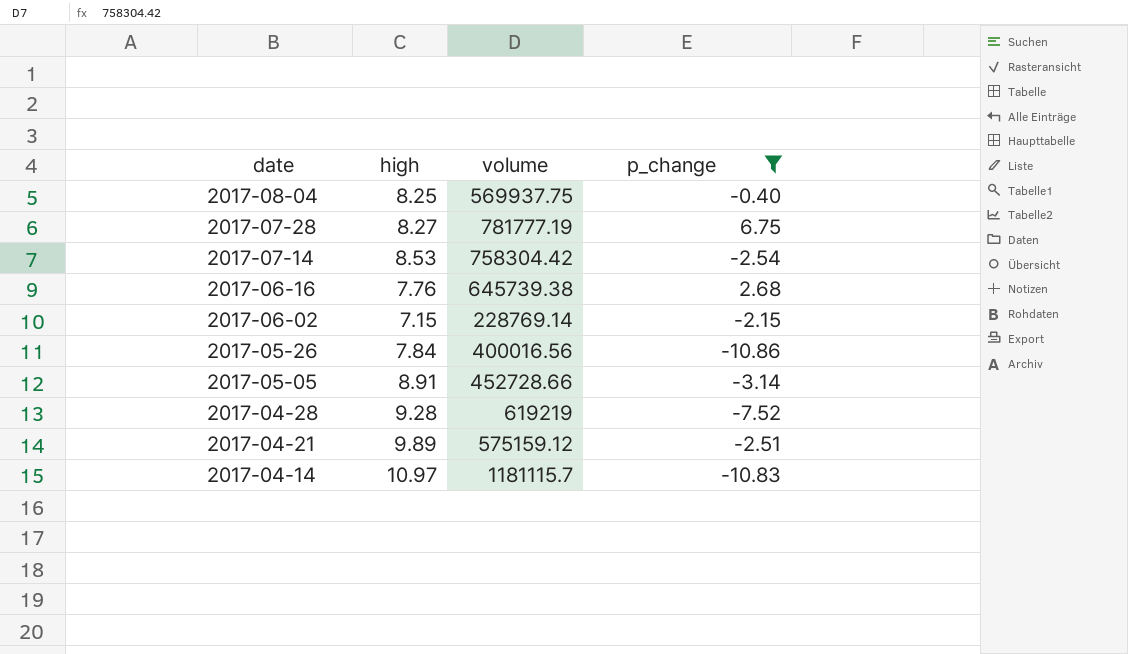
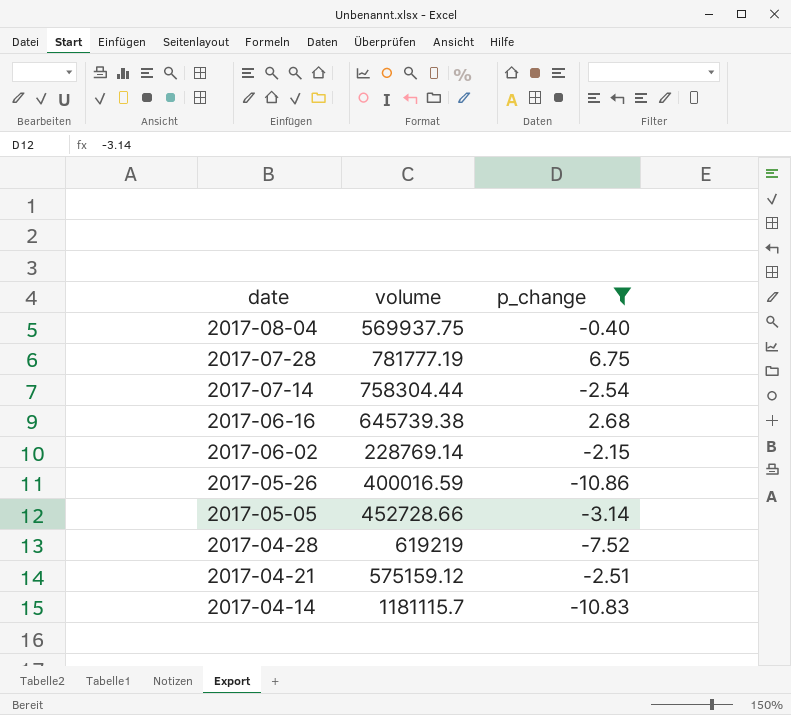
column high | position: 2 -> none
2017-07-14 | volume: 758304.42 -> 758304.44
2017-05-26 | volume: 400016.56 -> 400016.59

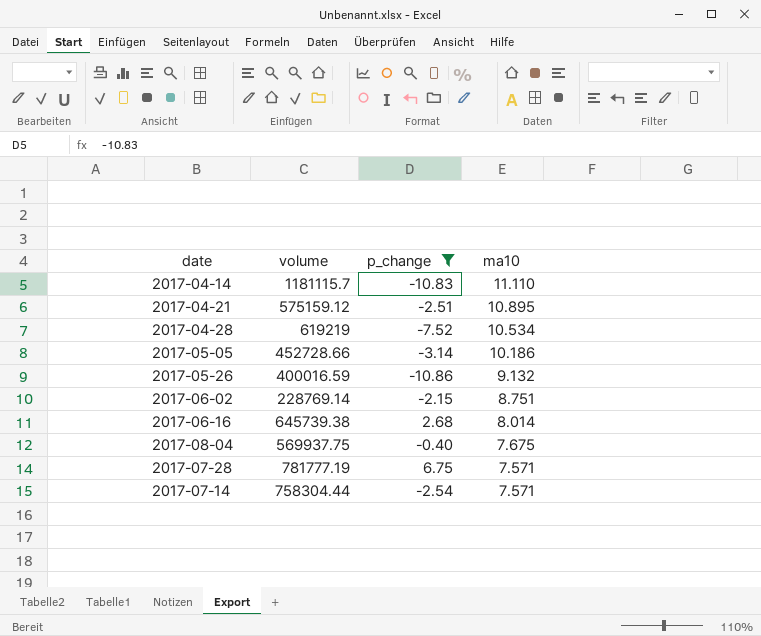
row order: date descending -> ma10 descending
column ma10 | position: none -> 4

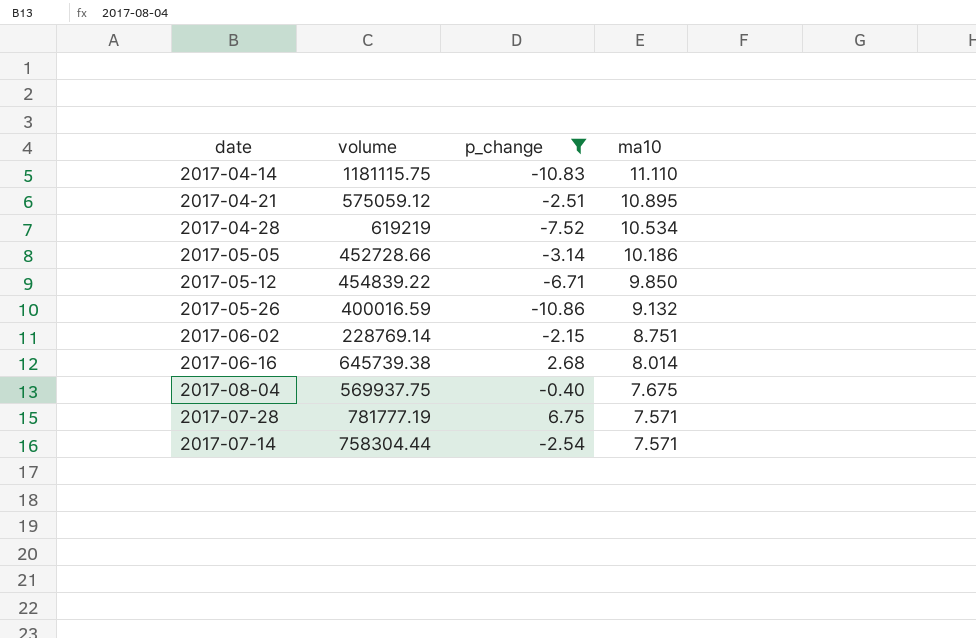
2017-04-14 | volume: 1181115.7 -> 1181115.75
2017-04-21 | volume: 575159.12 -> 575059.12
row 2017-05-12: none -> 454839.22 | -6.71 | 9.850

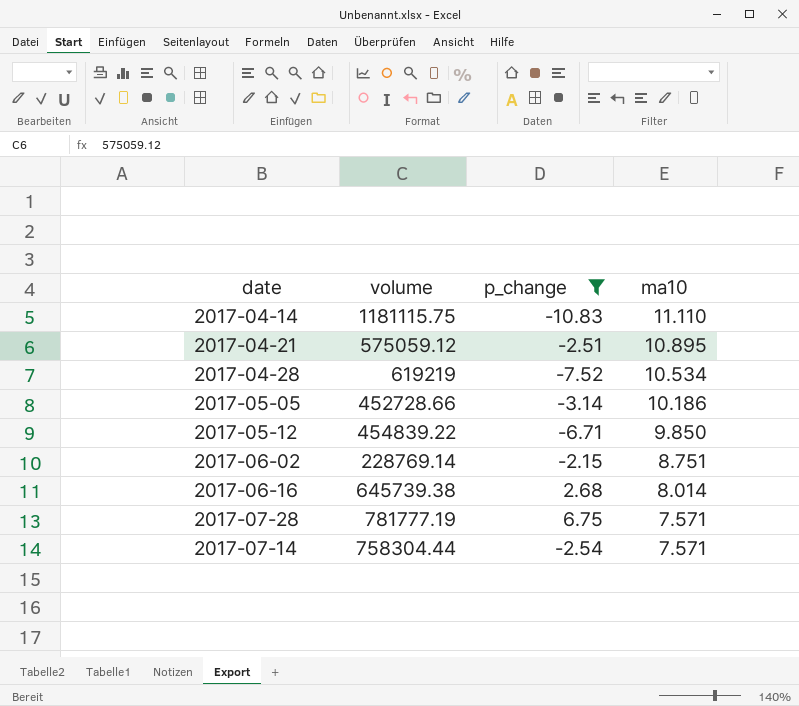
row 2017-05-26: 400016.59 | -10.86 | 9.132 -> none
row 2017-08-04: 569937.75 | -0.40 | 7.675 -> none

